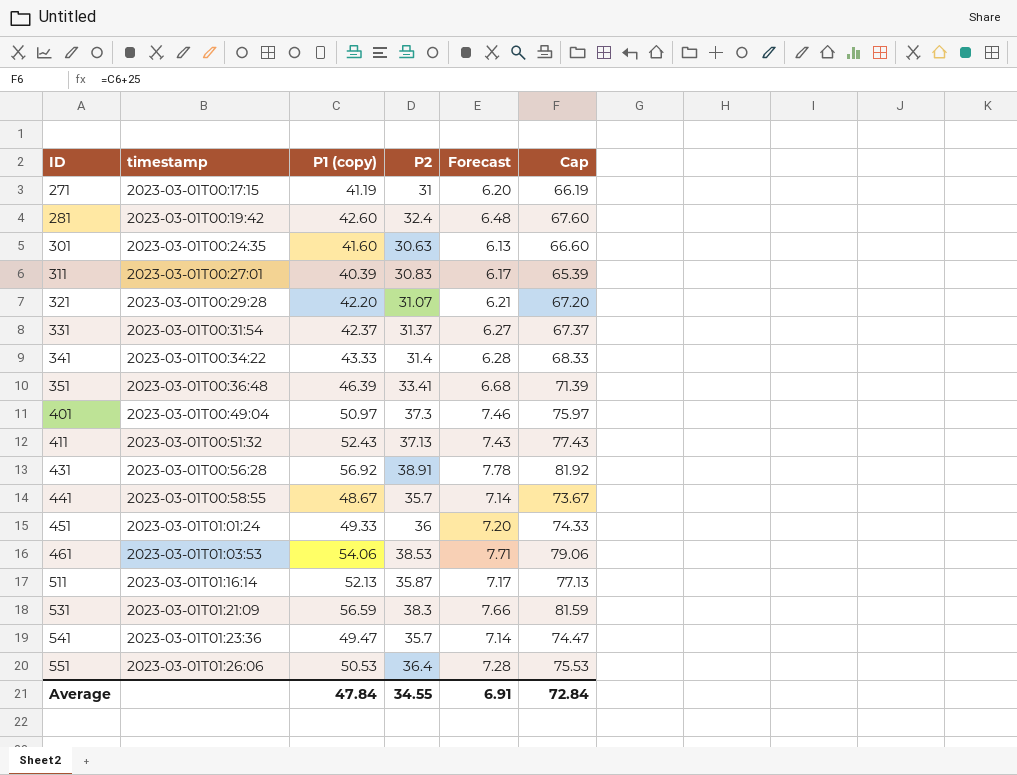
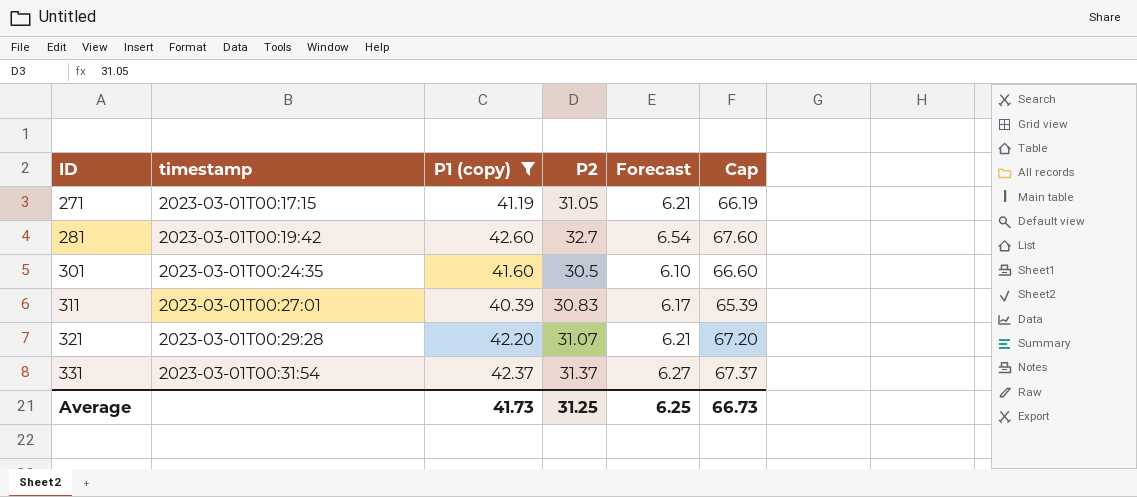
filter: none -> P1 (copy) <= 42.60
271 | P2: 31 -> 31.05
271 | Forecast: 6.20 -> 6.21
281 | P2: 32.4 -> 32.7
281 | Forecast: 6.48 -> 6.54
301 | P2: 30.63 -> 30.5
301 | Forecast: 6.13 -> 6.10
Average | P1 (copy): 47.84 -> 41.73
Average | P2: 34.55 -> 31.25
Average | Forecast: 6.91 -> 6.25
Average | Cap: 72.84 -> 66.73

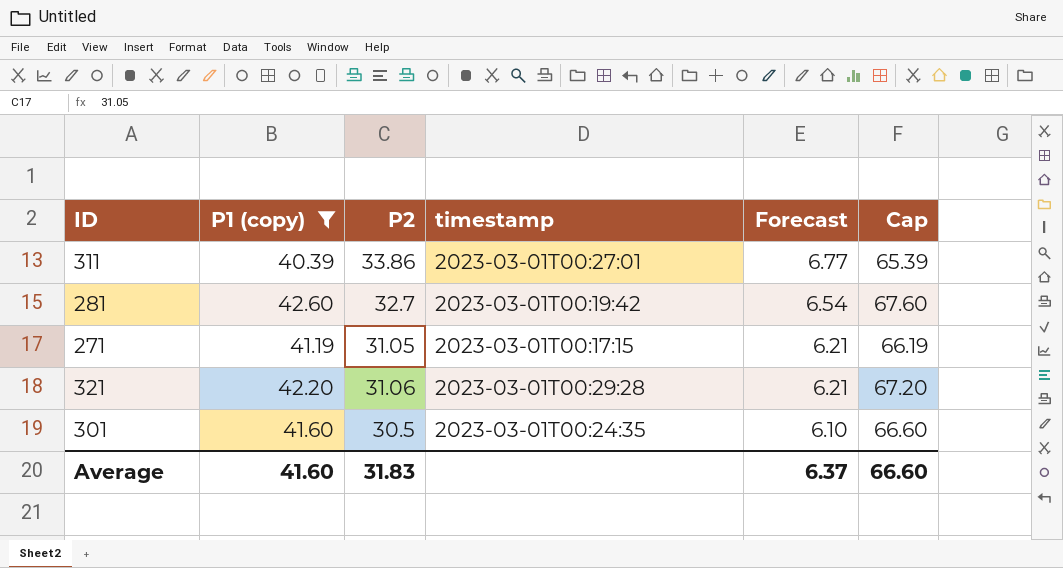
row order: ID ascending -> Forecast descending
column timestamp | position: 2 -> 4
row 331: 2023-03-01T00:31:54 | 42.37 | 31.37 | 6.27 | 67.37 -> none
311 | P2: 30.83 -> 33.86
311 | Forecast: 6.17 -> 6.77
321 | P2: 31.07 -> 31.06
Average | P1 (copy): 41.73 -> 41.60
Average | P2: 31.25 -> 31.83
Average | Forecast: 6.25 -> 6.37
Average | Cap: 66.73 -> 66.60

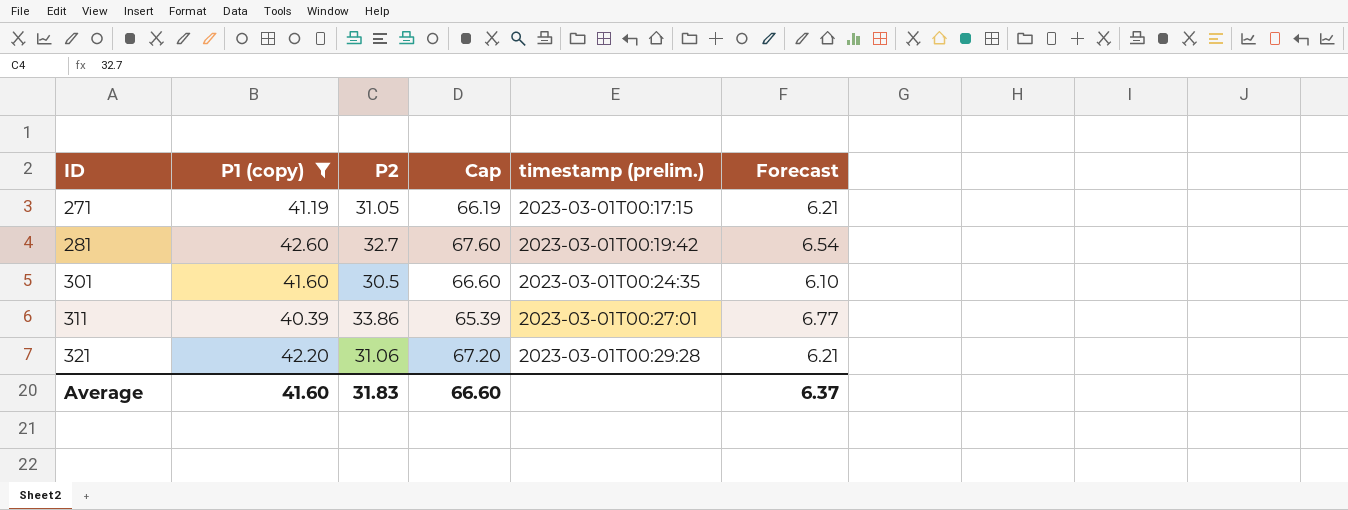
row order: Forecast descending -> ID ascending
column Cap | position: 6 -> 4
column name: timestamp -> timestamp (prelim.)

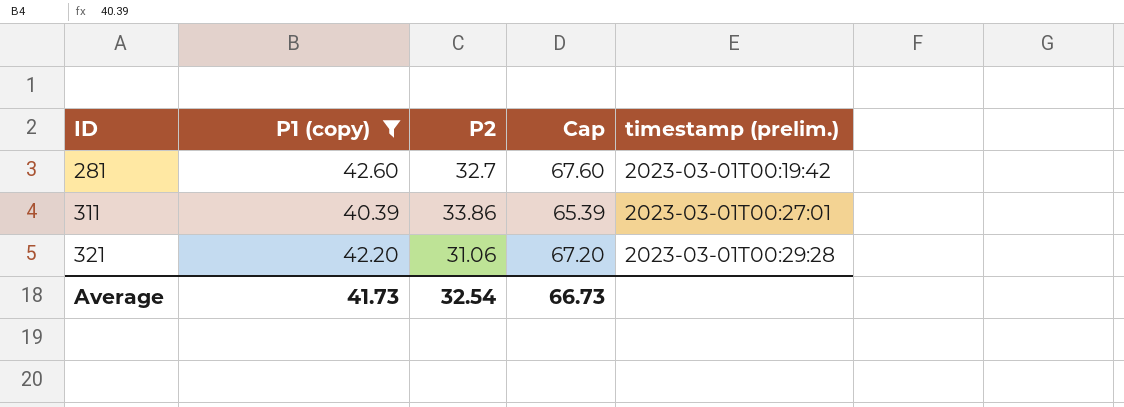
column Forecast | formula: [P2] * 0.2 -> none
row 271: 41.19 | 31.05 | 66.19 | 2023-03-01T00:17:15 | 6.21 -> none
row 301: 41.60 | 30.5 | 66.60 | 2023-03-01T00:24:35 | 6.10 -> none
Average | P1 (copy): 41.60 -> 41.73
Average | P2: 31.83 -> 32.54
Average | Cap: 66.60 -> 66.73

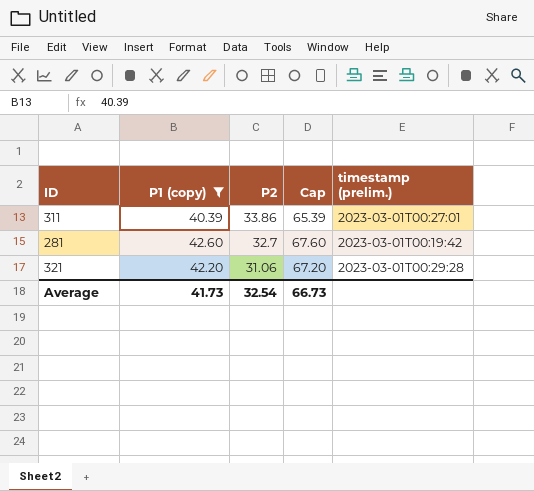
row order: ID ascending -> P2 descending

